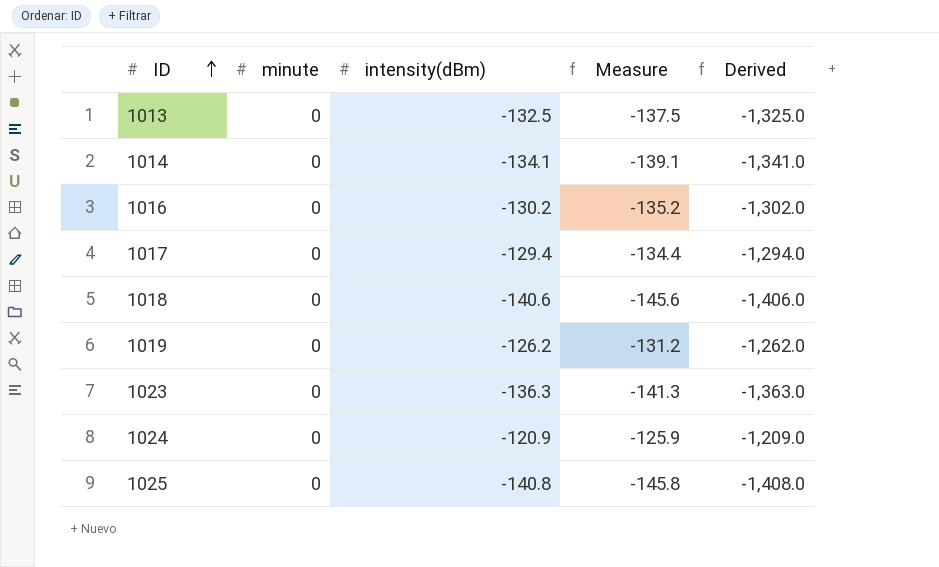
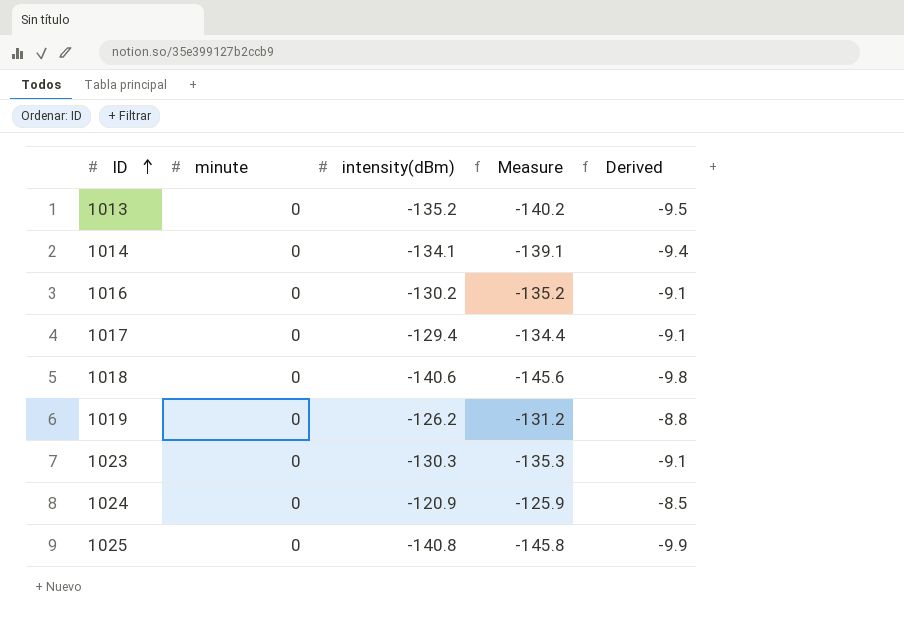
column Derived | formula: [intensity(dBm)] * 10 -> [intensity(dBm)] * 0.07
1013 | intensity(dBm): -132.5 -> -135.2
1013 | Measure: -137.5 -> -140.2
1023 | intensity(dBm): -136.3 -> -130.3
1023 | Measure: -141.3 -> -135.3

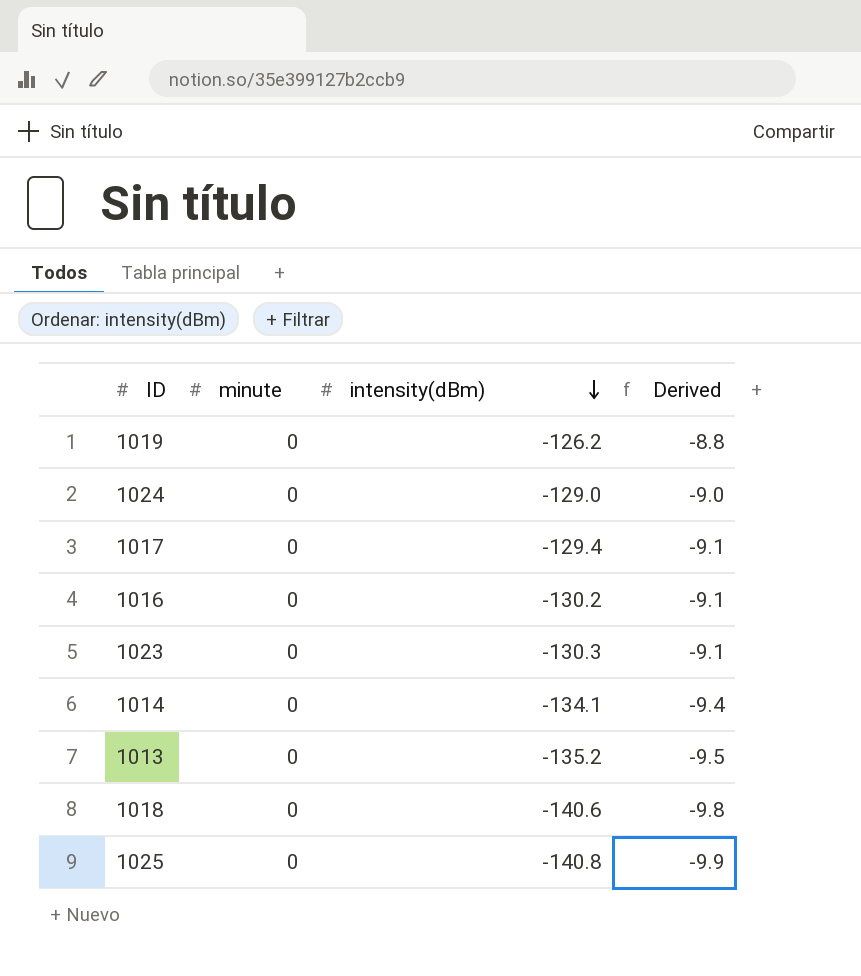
row order: ID ascending -> intensity(dBm) descending
column Measure | formula: [intensity(dBm)] - 5 -> none
1024 | intensity(dBm): -120.9 -> -129.0
1024 | Derived: -8.5 -> -9.0

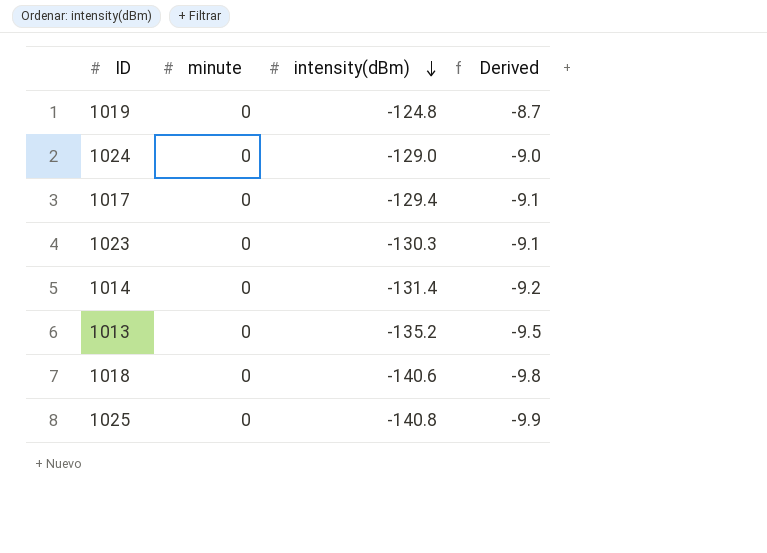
row 1016: 0 | -130.2 | -9.1 -> none
1019 | intensity(dBm): -126.2 -> -124.8
1019 | Derived: -8.8 -> -8.7
1014 | intensity(dBm): -134.1 -> -131.4
1014 | Derived: -9.4 -> -9.2

